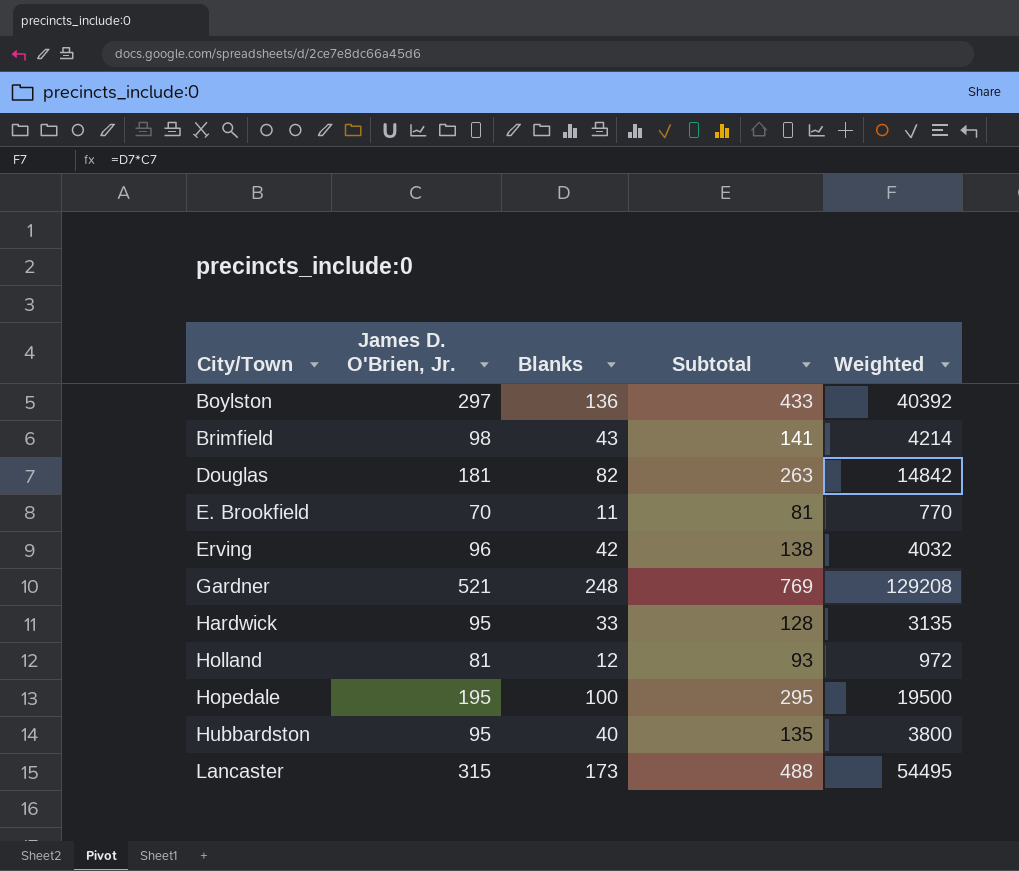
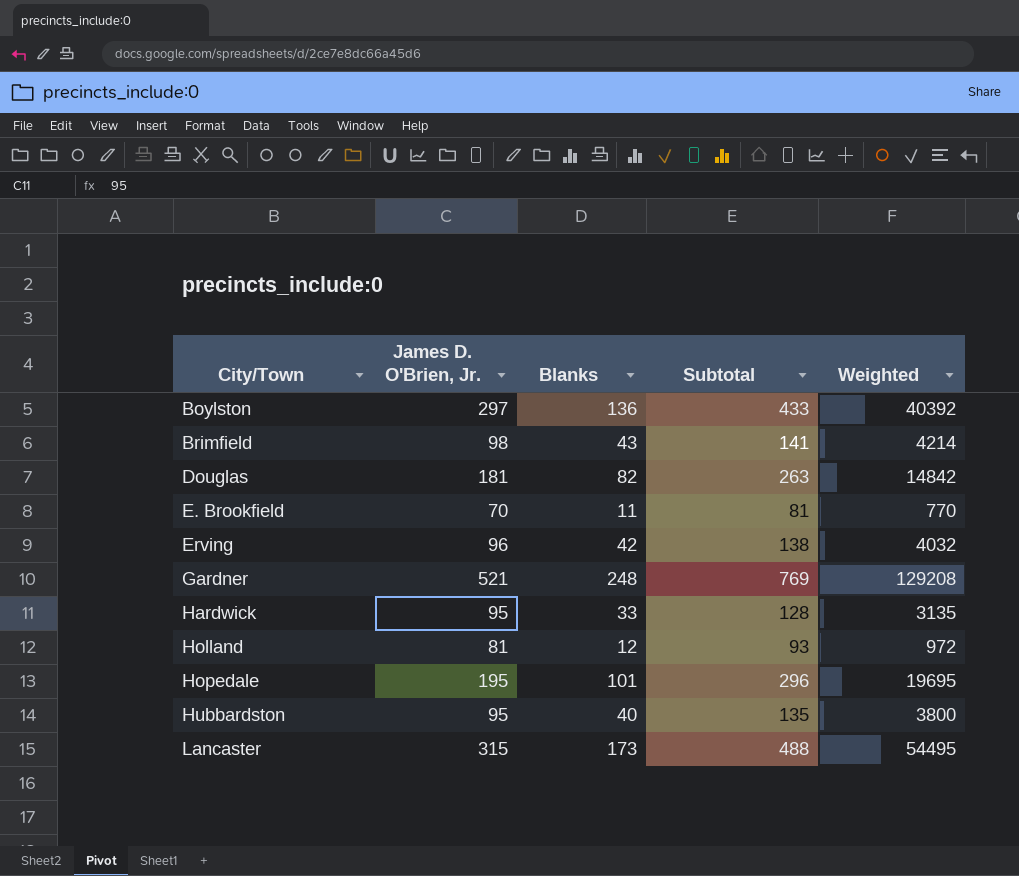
Hopedale | Blanks: 100 -> 101
Hopedale | Subtotal: 295 -> 296
Hopedale | Weighted: 19500 -> 19695

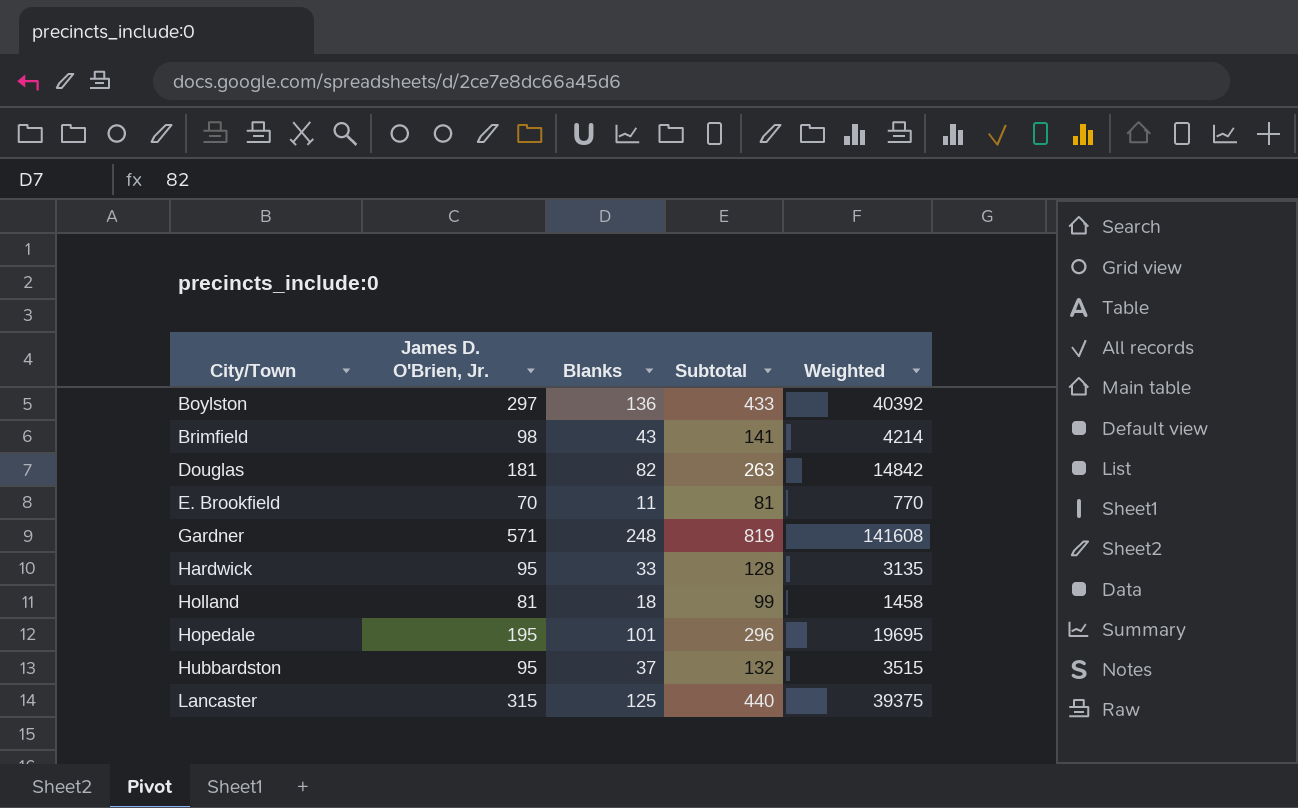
row Erving: 96 | 42 | 138 | 4032 -> none
Gardner | James D. O'Brien, Jr.: 521 -> 571
Gardner | Subtotal: 769 -> 819
Gardner | Weighted: 129208 -> 141608
Holland | Blanks: 12 -> 18
Holland | Subtotal: 93 -> 99
Holland | Weighted: 972 -> 1458
Hubbardston | Blanks: 40 -> 37
Hubbardston | Subtotal: 135 -> 132
Hubbardston | Weighted: 3800 -> 3515
Lancaster | Blanks: 173 -> 125
Lancaster | Subtotal: 488 -> 440
Lancaster | Weighted: 54495 -> 39375

